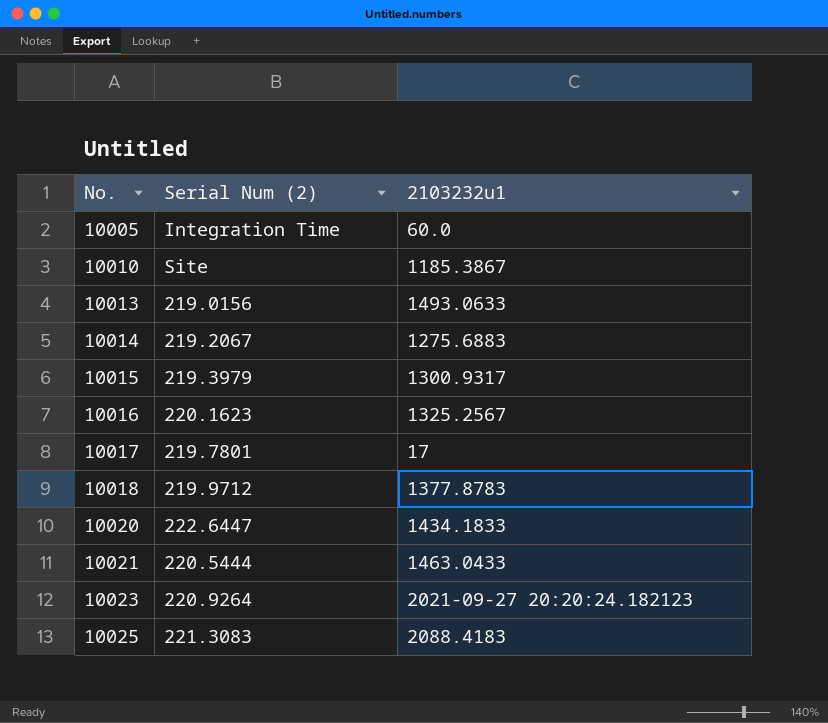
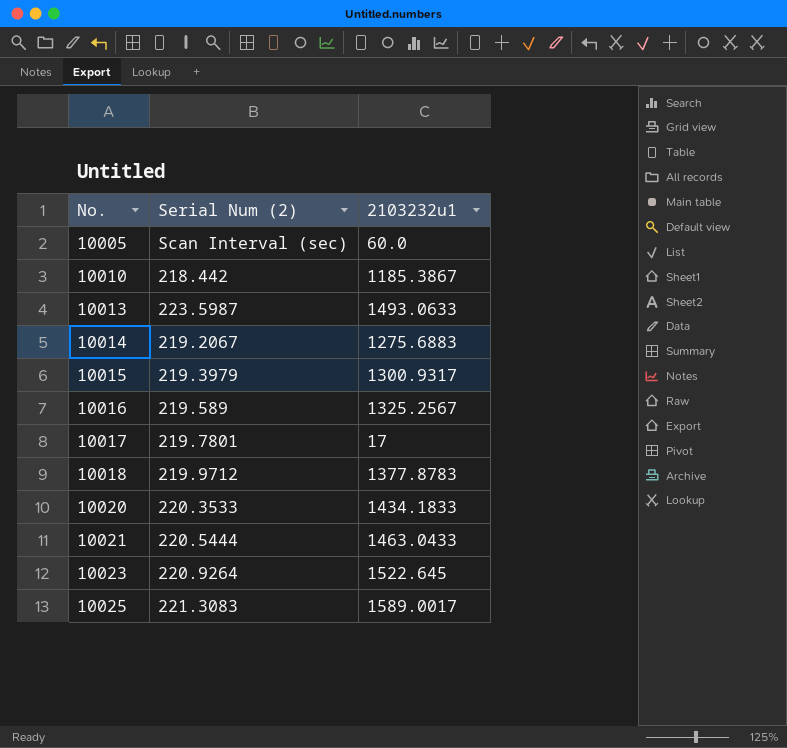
10005 | Serial Num (2): Integration Time -> Scan Interval (sec)
10010 | Serial Num (2): Site -> 218.442
10013 | Serial Num (2): 219.0156 -> 223.5987
10016 | Serial Num (2): 220.1623 -> 219.589
10020 | Serial Num (2): 222.6447 -> 220.3533
10023 | 2103232u1: 2021-09-27 20:20:24.182123 -> 1522.645
10025 | 2103232u1: 2088.4183 -> 1589.0017

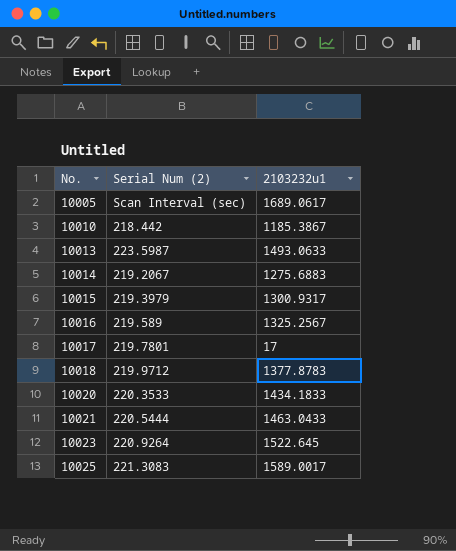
10005 | 2103232u1: 60.0 -> 1689.0617

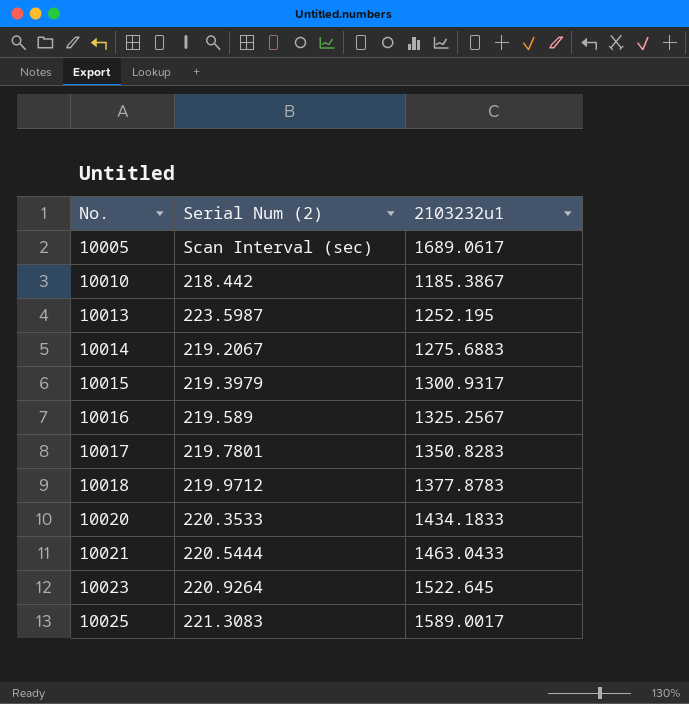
10013 | 2103232u1: 1493.0633 -> 1252.195
10017 | 2103232u1: 17 -> 1350.8283

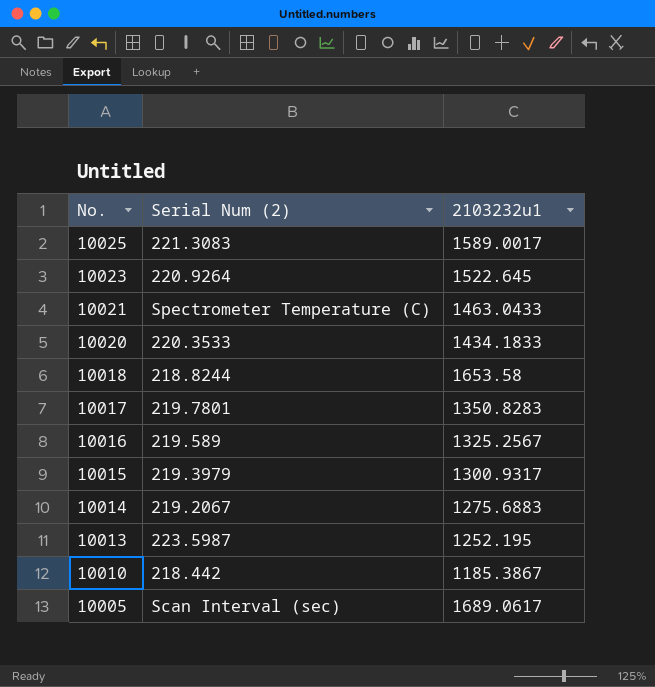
row order: No. ascending -> No. descending
10021 | Serial Num (2): 220.5444 -> Spectrometer Temperature (C)
10018 | Serial Num (2): 219.9712 -> 218.8244
10018 | 2103232u1: 1377.8783 -> 1653.58

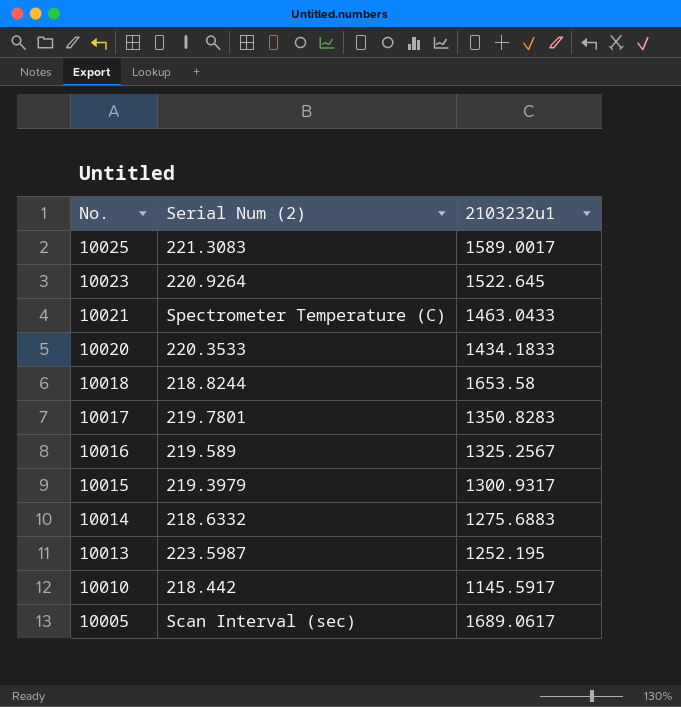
10014 | Serial Num (2): 219.2067 -> 218.6332
10010 | 2103232u1: 1185.3867 -> 1145.5917

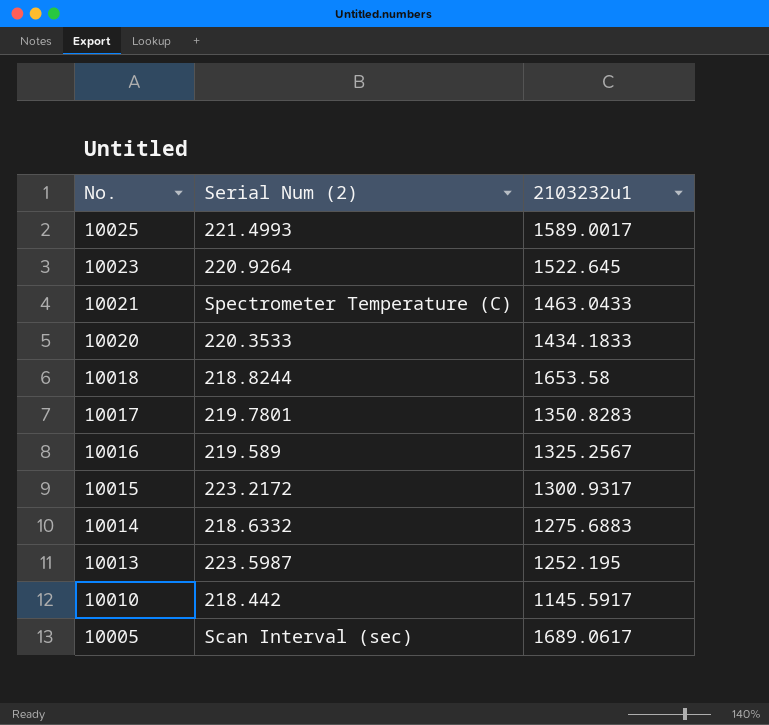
10025 | Serial Num (2): 221.3083 -> 221.4993
10015 | Serial Num (2): 219.3979 -> 223.2172

